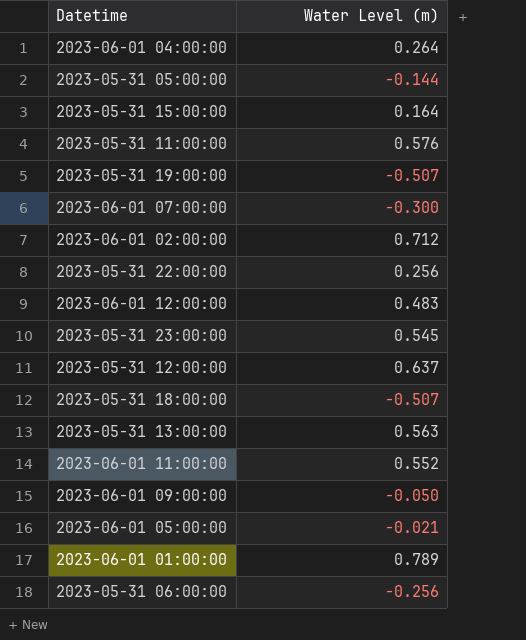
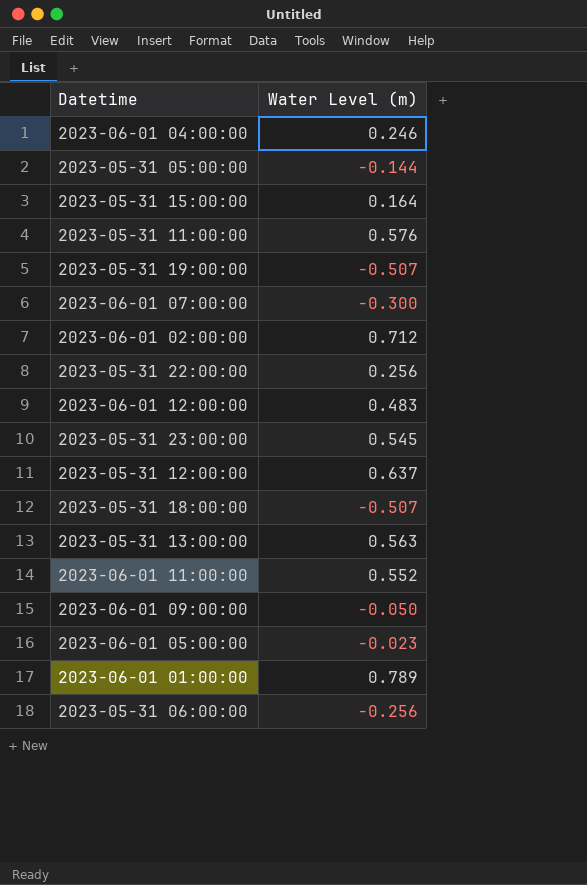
2023-06-01 04:00:00 | Water Level (m): 0.264 -> 0.246
2023-06-01 05:00:00 | Water Level (m): -0.021 -> -0.023

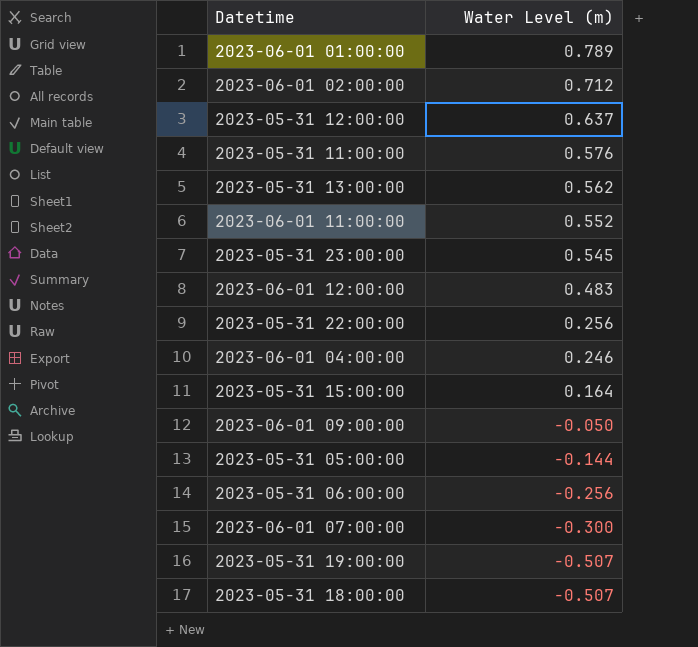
row order: none -> Water Level (m) descending
row 2023-06-01 05:00:00: -0.023 -> none
2023-05-31 13:00:00 | Water Level (m): 0.563 -> 0.562

